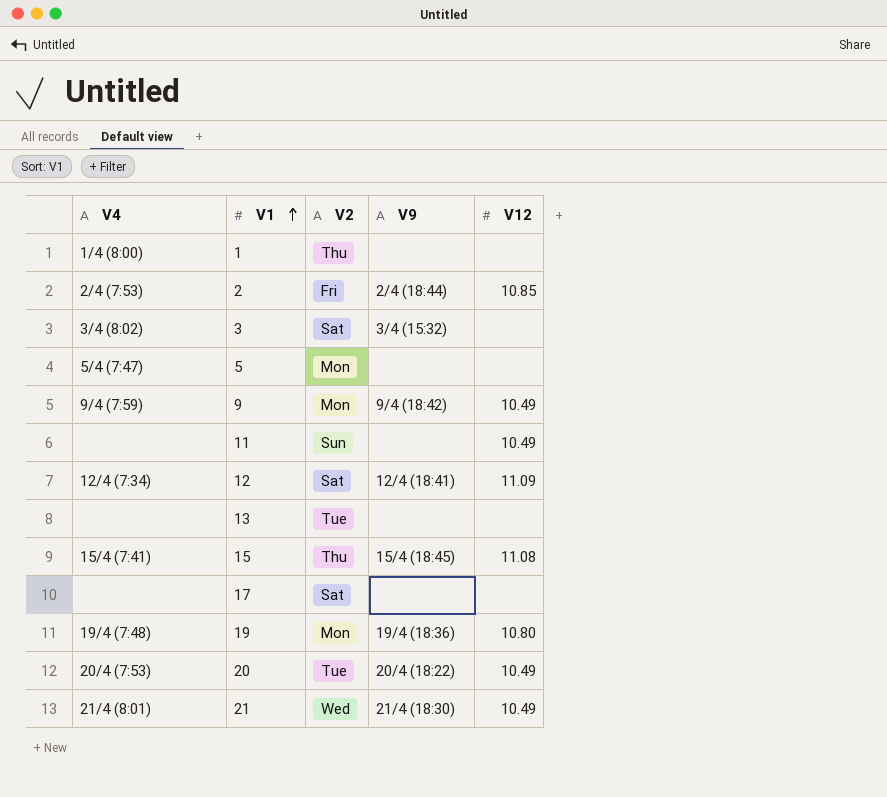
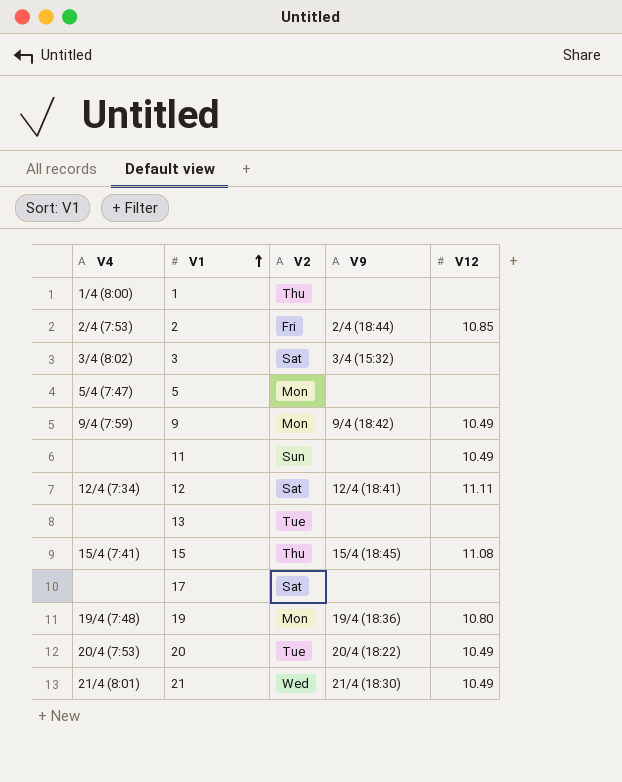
12 | V12: 11.09 -> 11.11

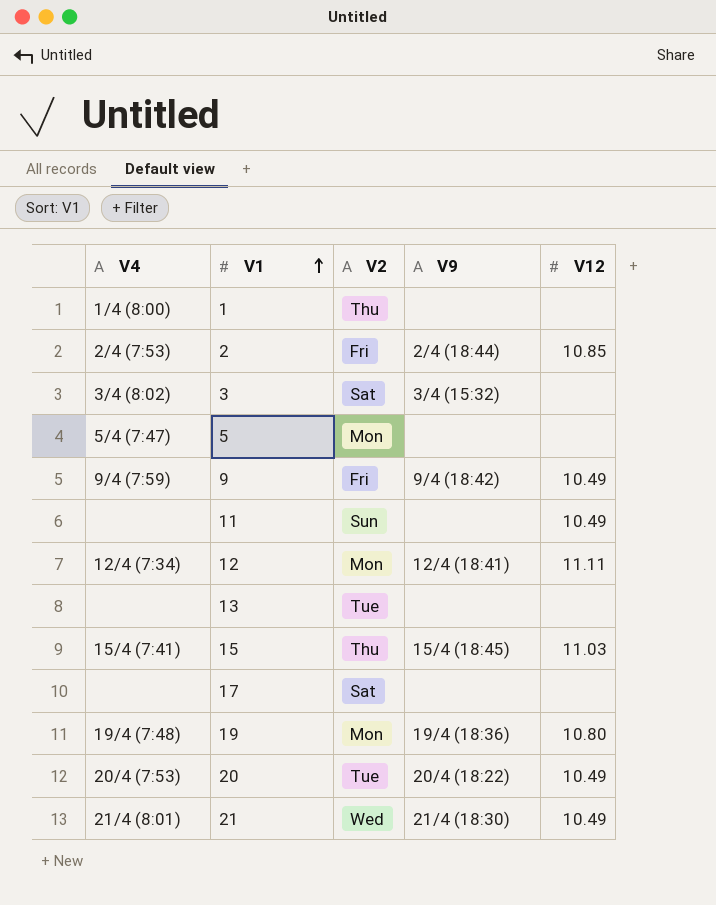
9 | V2: Mon -> Fri
12 | V2: Sat -> Mon
15 | V12: 11.08 -> 11.03

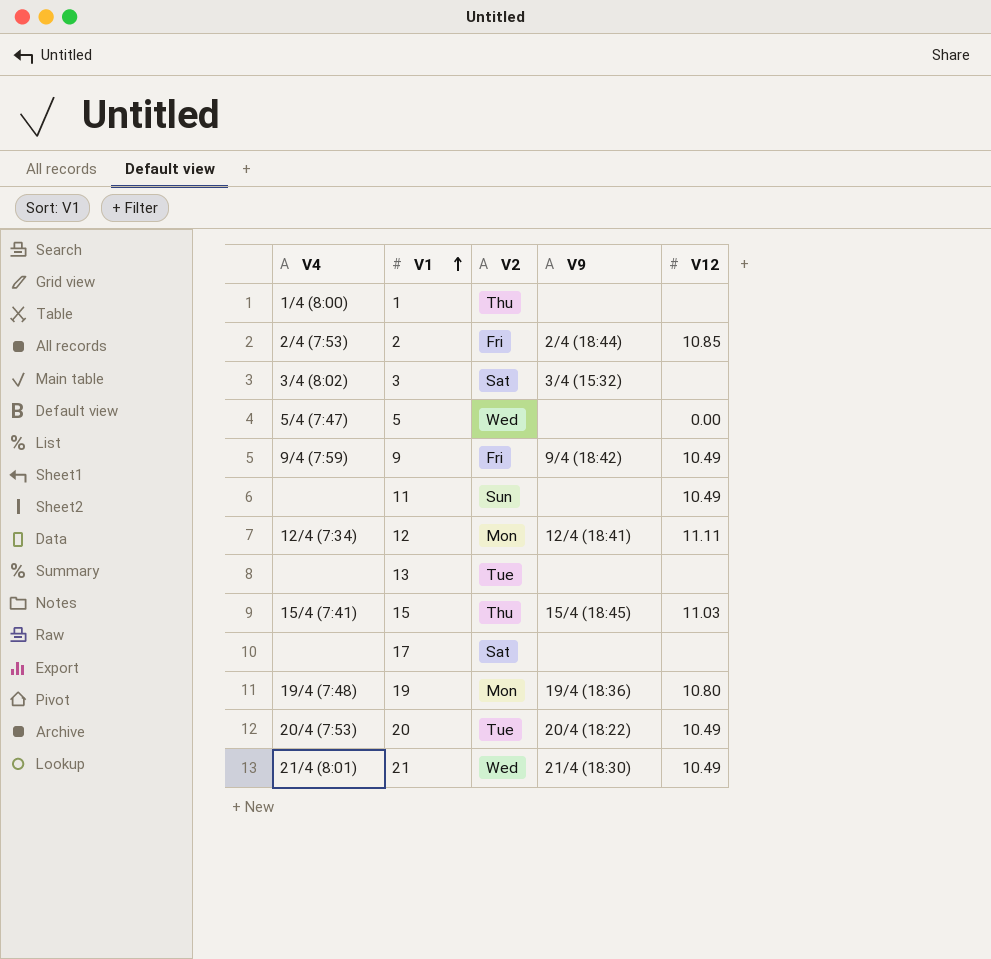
5 | V2: Mon -> Wed
5 | V12: none -> 0.00

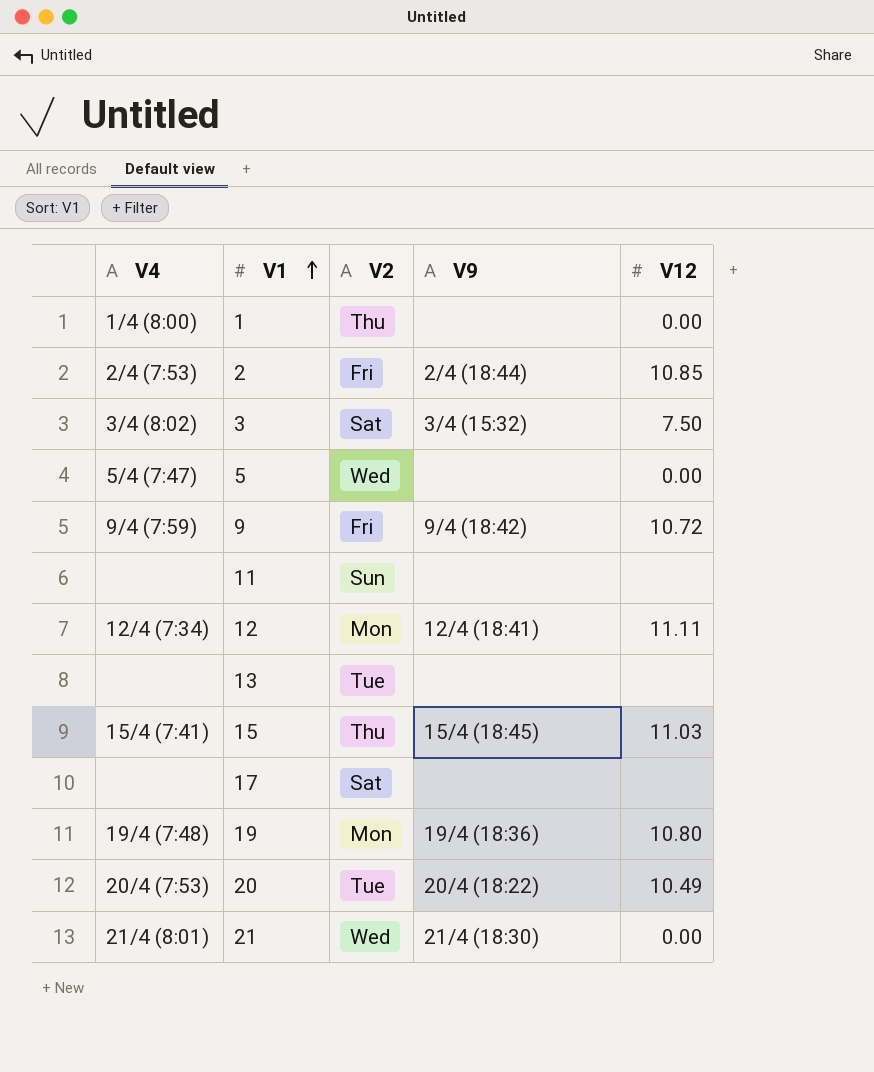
1 | V12: none -> 0.00
3 | V12: none -> 7.50
9 | V12: 10.49 -> 10.72
11 | V12: 10.49 -> none
21 | V12: 10.49 -> 0.00

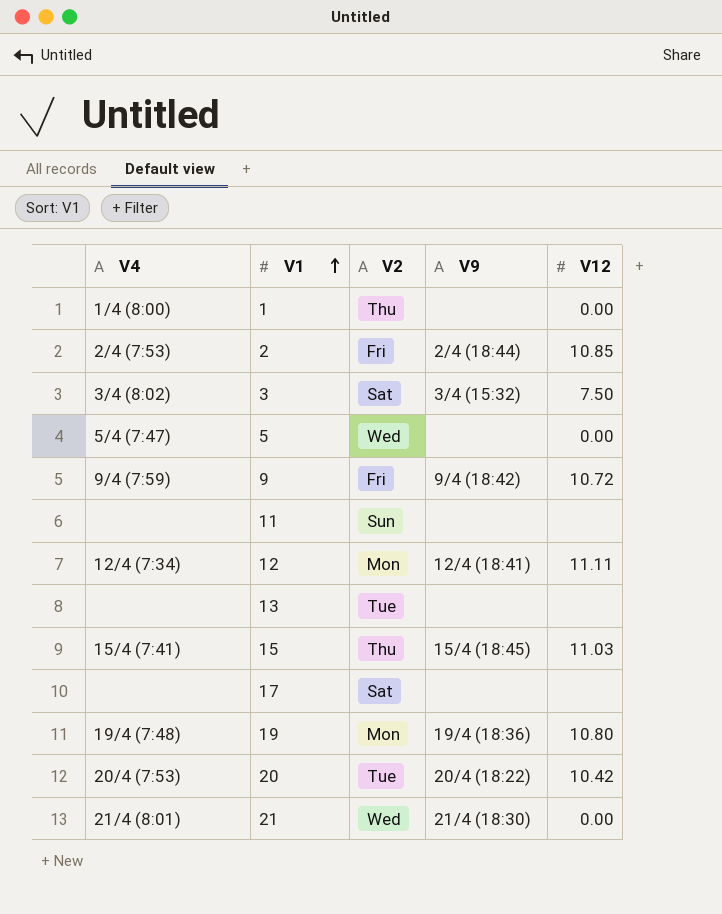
20 | V12: 10.49 -> 10.42

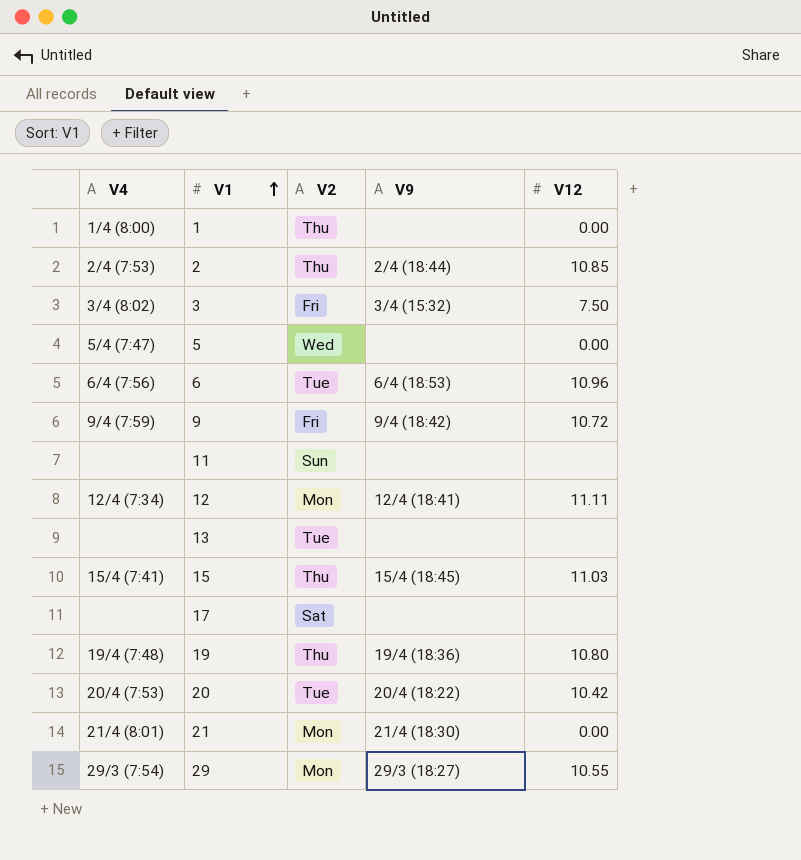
2 | V2: Fri -> Thu
3 | V2: Sat -> Fri
row 6: none -> 6/4 (7:56) | Tue | 6/4 (18:53) | 10.96
19 | V2: Mon -> Thu
21 | V2: Wed -> Mon
row 29: none -> 29/3 (7:54) | Mon | 29/3 (18:27) | 10.55

